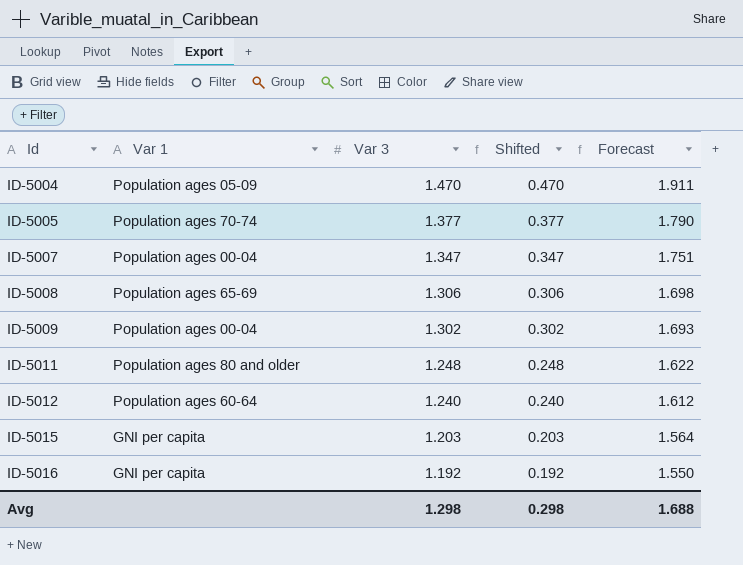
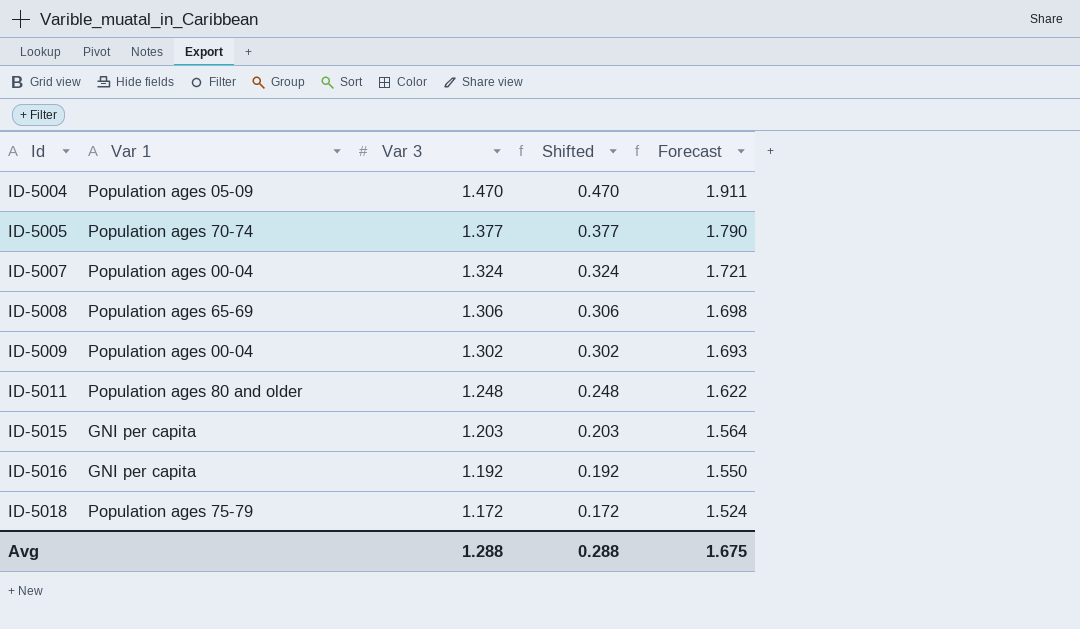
row ID-5012: Population ages 60-64 | 1.240 | 0.240 | 1.612 -> none
ID-5007 | Var 3: 1.347 -> 1.324
ID-5007 | Shifted: 0.347 -> 0.324
ID-5007 | Forecast: 1.751 -> 1.721
row ID-5018: none -> Population ages 75-79 | 1.172 | 0.172 | 1.524
Avg | Var 3: 1.298 -> 1.288
Avg | Shifted: 0.298 -> 0.288
Avg | Forecast: 1.688 -> 1.675

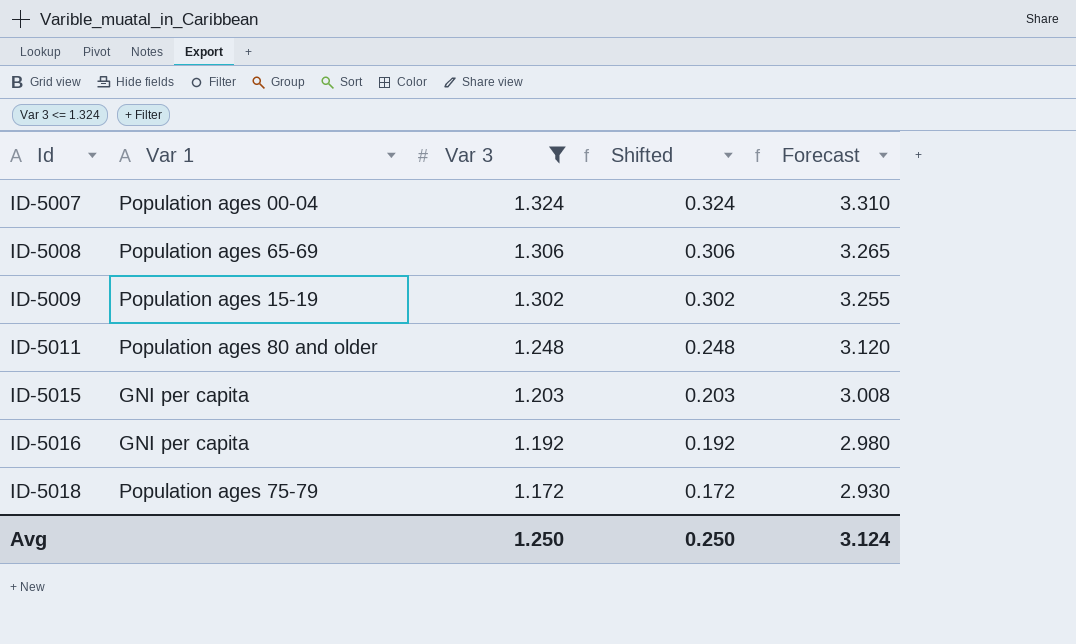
filter: none -> Var 3 <= 1.324
column Forecast | formula: [Var 3] * 1.3 -> [Var 3] * 2.5
ID-5009 | Var 1: Population ages 00-04 -> Population ages 15-19
Avg | Var 3: 1.288 -> 1.250
Avg | Shifted: 0.288 -> 0.250
Avg | Forecast: 1.675 -> 3.124

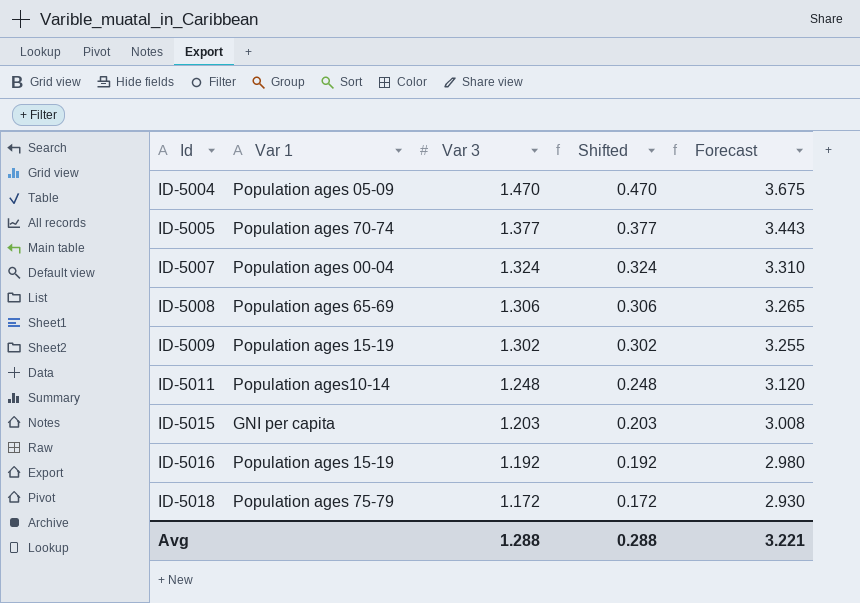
filter: Var 3 <= 1.324 -> none
ID-5011 | Var 1: Population ages 80 and older -> Population ages10-14
ID-5016 | Var 1: GNI per capita -> Population ages 15-19
Avg | Var 3: 1.250 -> 1.288
Avg | Shifted: 0.250 -> 0.288
Avg | Forecast: 3.124 -> 3.221

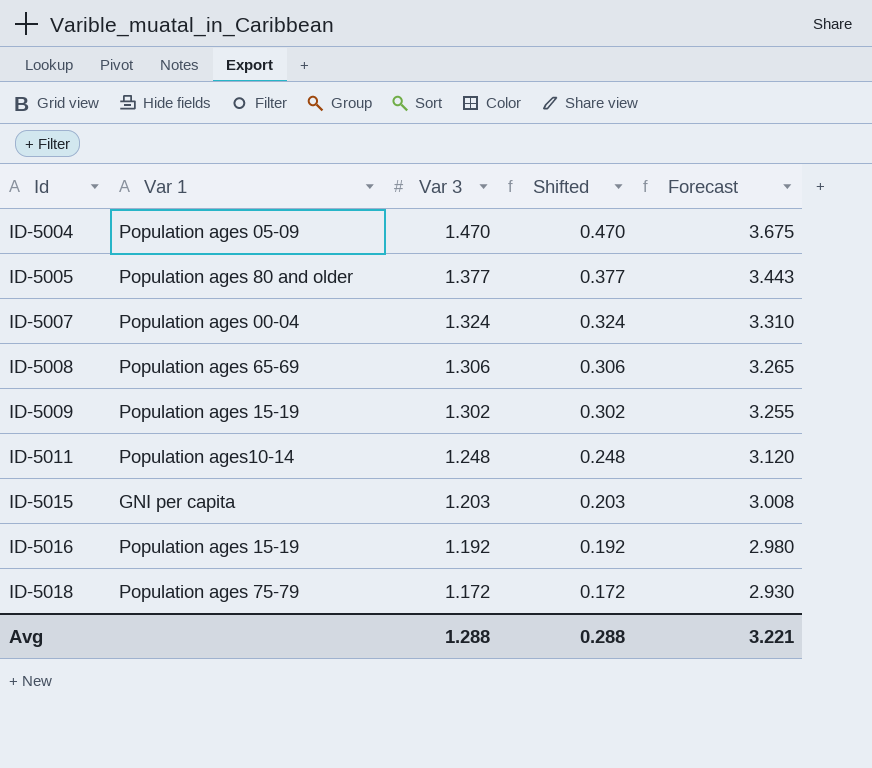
ID-5005 | Var 1: Population ages 70-74 -> Population ages 80 and older

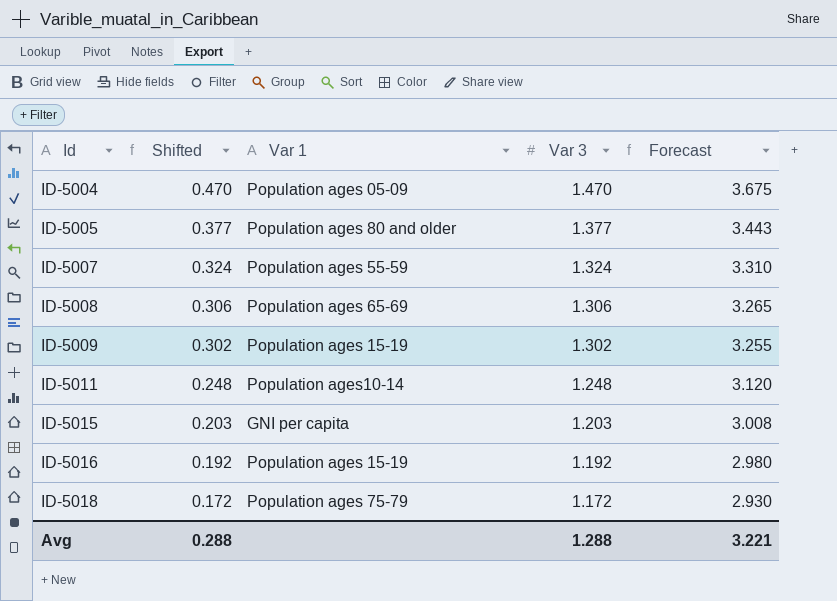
column Shifted | position: 4 -> 2
ID-5007 | Var 1: Population ages 00-04 -> Population ages 55-59

